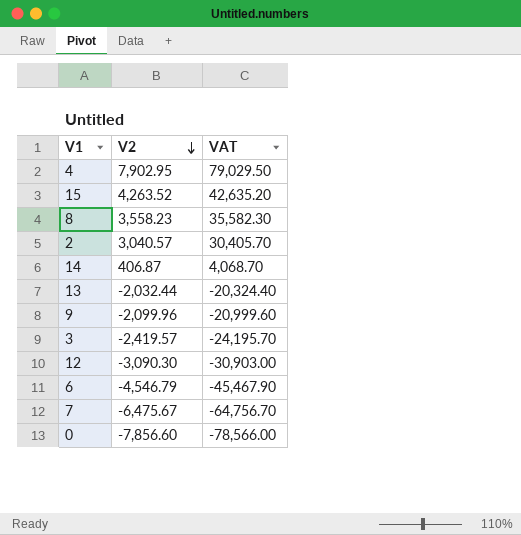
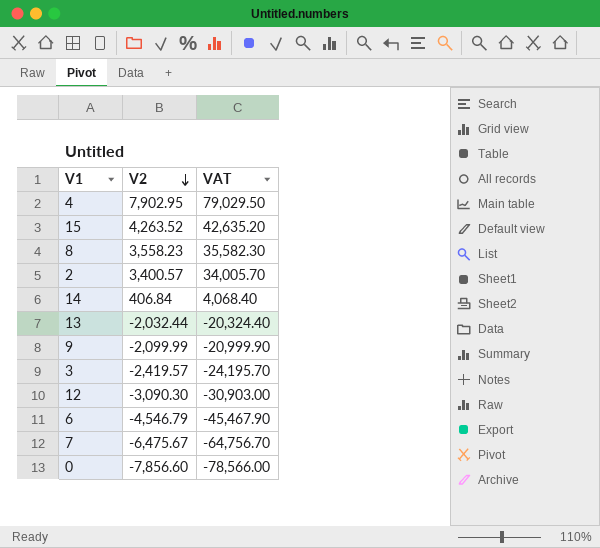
2 | V2: 3,040.57 -> 3,400.57
2 | VAT: 30,405.70 -> 34,005.70
14 | V2: 406.87 -> 406.84
14 | VAT: 4,068.70 -> 4,068.40
9 | V2: -2,099.96 -> -2,099.99
9 | VAT: -20,999.60 -> -20,999.90

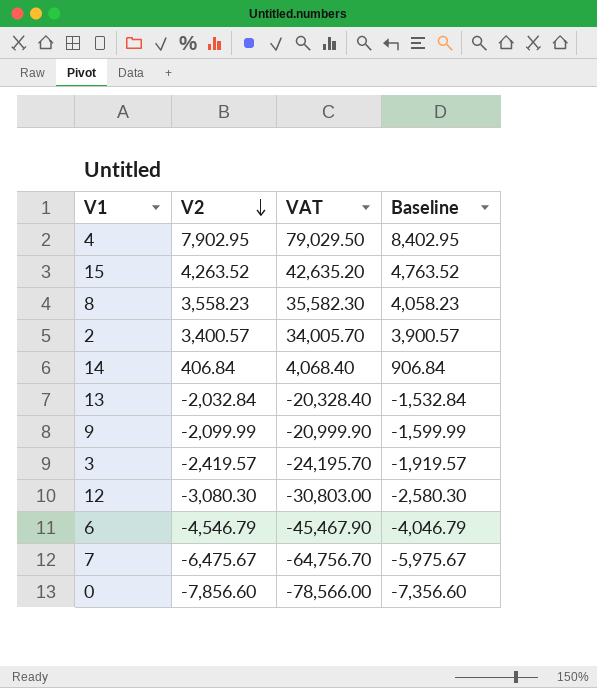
column Baseline | formula: none -> [V2] + 500
13 | V2: -2,032.44 -> -2,032.84
13 | VAT: -20,324.40 -> -20,328.40
12 | V2: -3,090.30 -> -3,080.30
12 | VAT: -30,903.00 -> -30,803.00

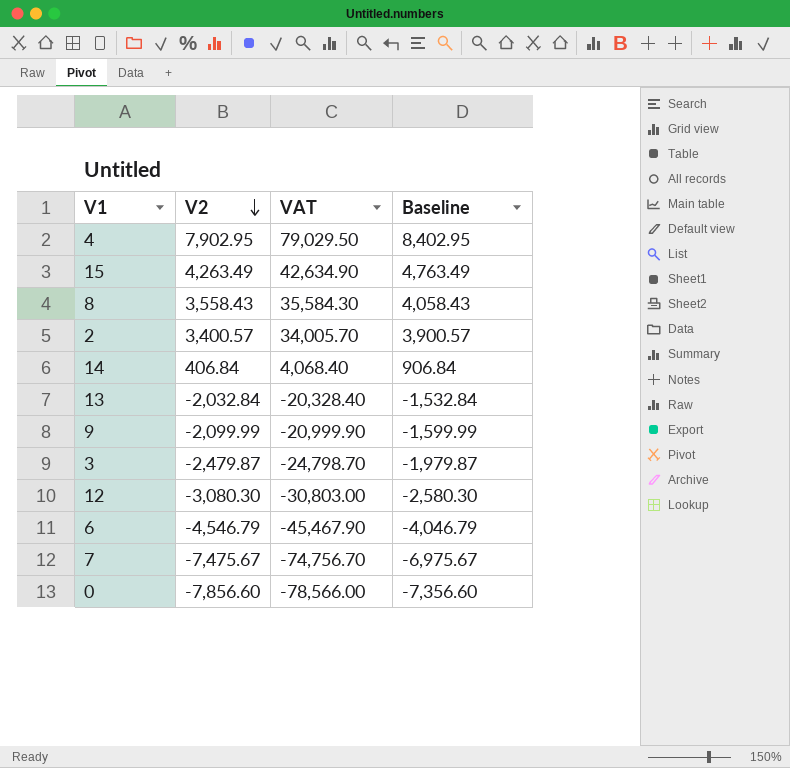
15 | V2: 4,263.52 -> 4,263.49
15 | VAT: 42,635.20 -> 42,634.90
15 | Baseline: 4,763.52 -> 4,763.49
8 | V2: 3,558.23 -> 3,558.43
8 | VAT: 35,582.30 -> 35,584.30
8 | Baseline: 4,058.23 -> 4,058.43
3 | V2: -2,419.57 -> -2,479.87
3 | VAT: -24,195.70 -> -24,798.70
3 | Baseline: -1,919.57 -> -1,979.87
7 | V2: -6,475.67 -> -7,475.67
7 | VAT: -64,756.70 -> -74,756.70
7 | Baseline: -5,975.67 -> -6,975.67

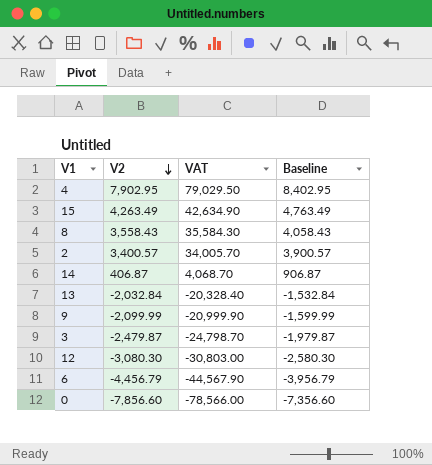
row 7: -7,475.67 | -74,756.70 | -6,975.67 -> none
14 | V2: 406.84 -> 406.87
14 | VAT: 4,068.40 -> 4,068.70
14 | Baseline: 906.84 -> 906.87
6 | V2: -4,546.79 -> -4,456.79
6 | VAT: -45,467.90 -> -44,567.90
6 | Baseline: -4,046.79 -> -3,956.79

